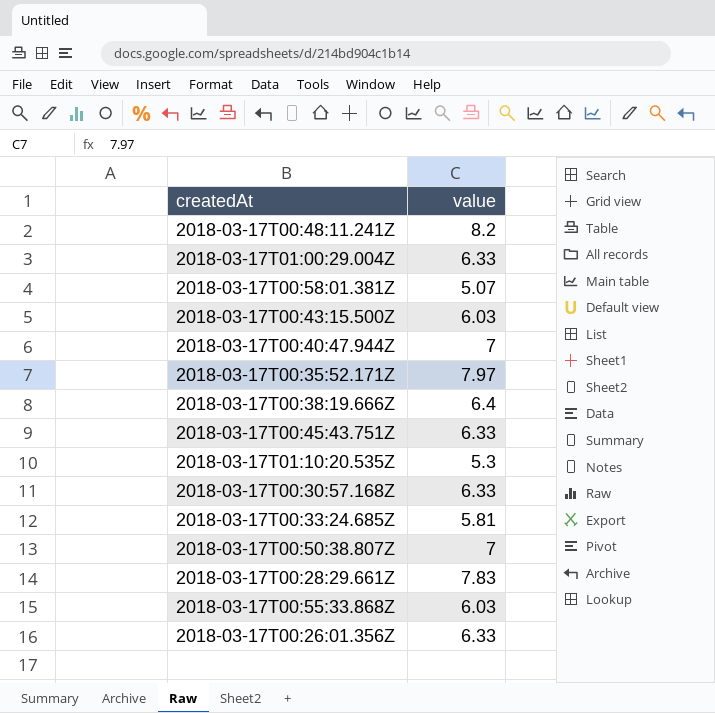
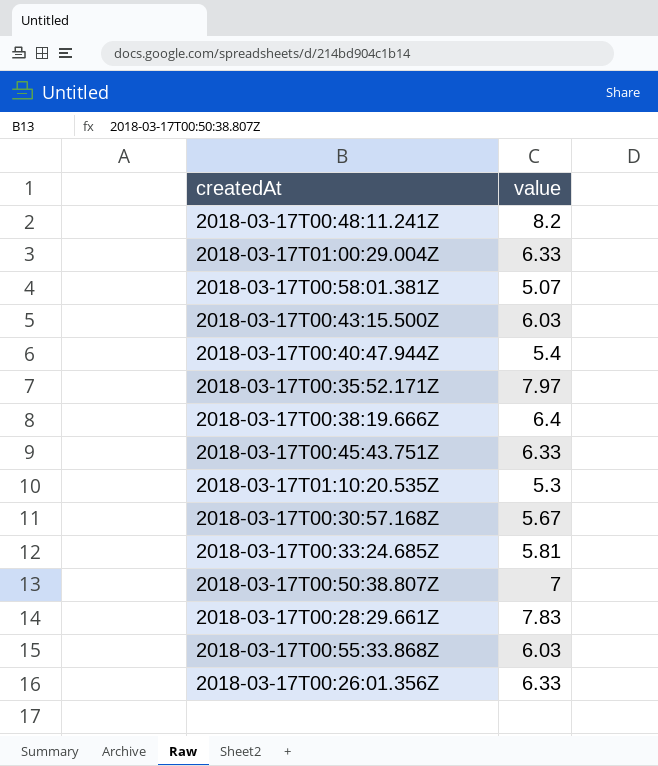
2018-03-17T00:40:47.944Z | value: 7 -> 5.4
2018-03-17T00:30:57.168Z | value: 6.33 -> 5.67

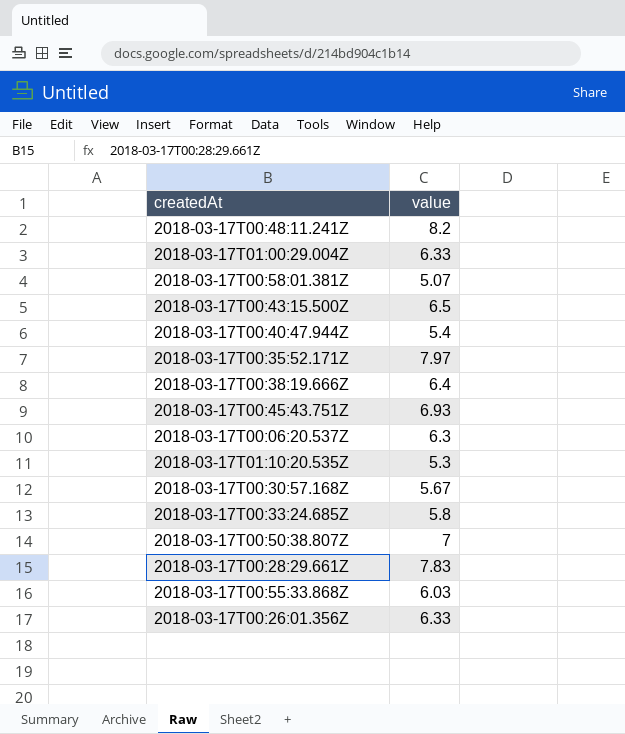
2018-03-17T00:43:15.500Z | value: 6.03 -> 6.5
2018-03-17T00:45:43.751Z | value: 6.33 -> 6.93
row 2018-03-17T00:06:20.537Z: none -> 6.3
2018-03-17T00:33:24.685Z | value: 5.81 -> 5.8

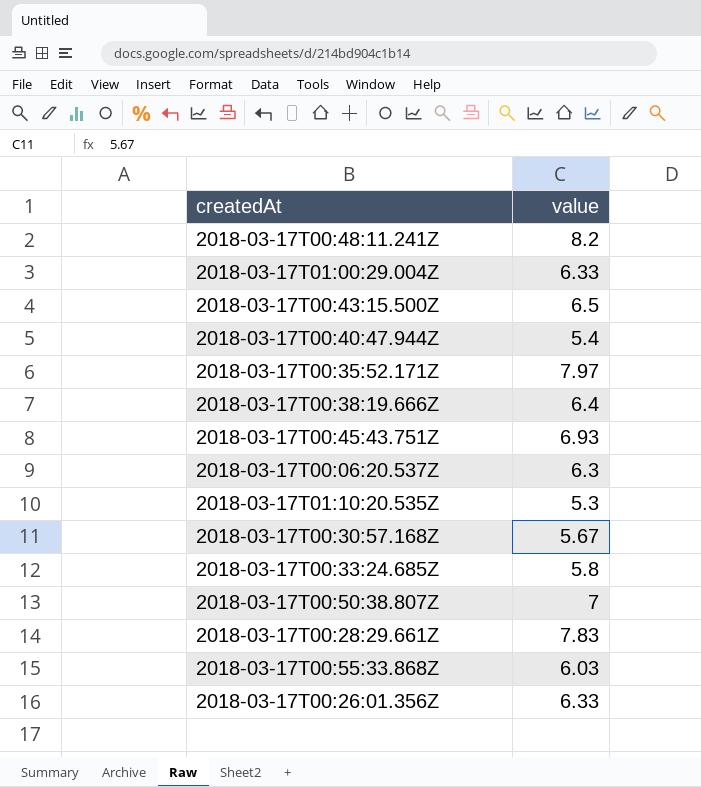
row 2018-03-17T00:58:01.381Z: 5.07 -> none

